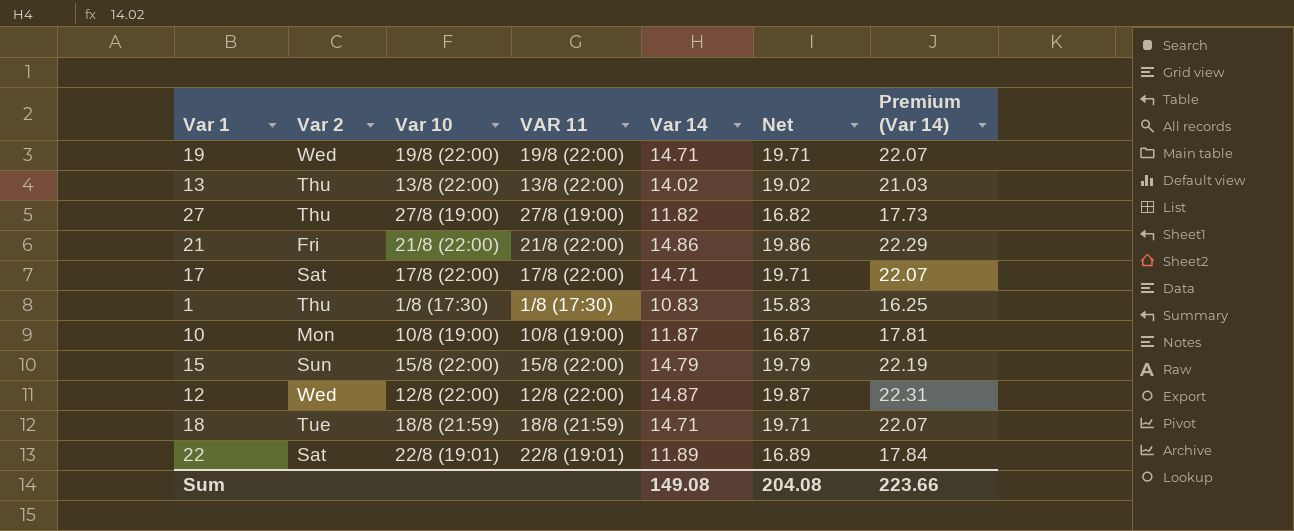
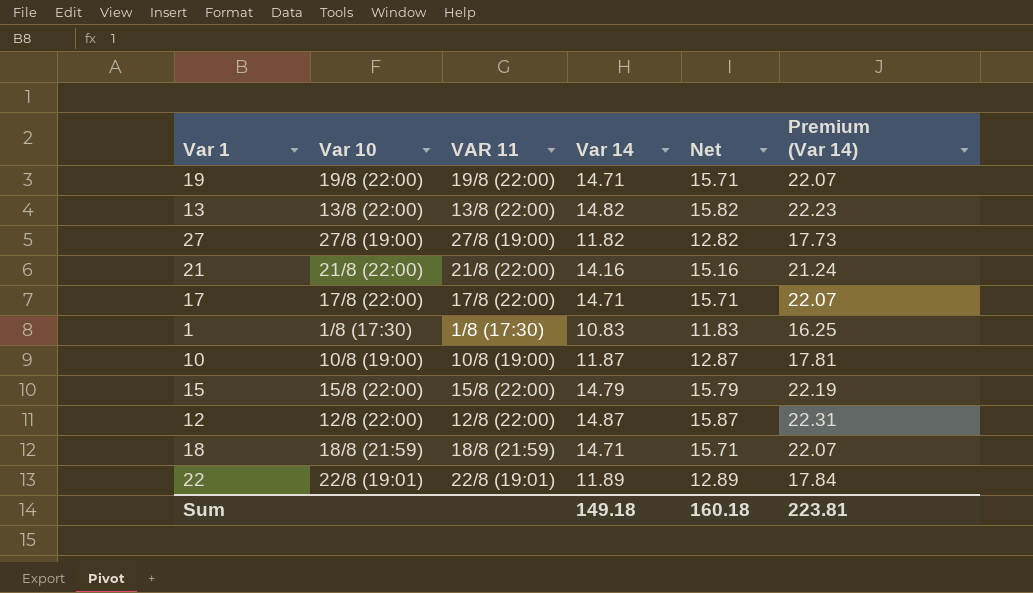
column Var 2 | position: 2 -> none
column Net | formula: [Var 14] + 5 -> [Var 14] + 1
13 | Var 14: 14.02 -> 14.82
13 | Premium (Var 14): 21.03 -> 22.23
21 | Var 14: 14.86 -> 14.16
21 | Premium (Var 14): 22.29 -> 21.24
Sum | Var 14: 149.08 -> 149.18
Sum | Net: 204.08 -> 160.18
Sum | Premium (Var 14): 223.66 -> 223.81

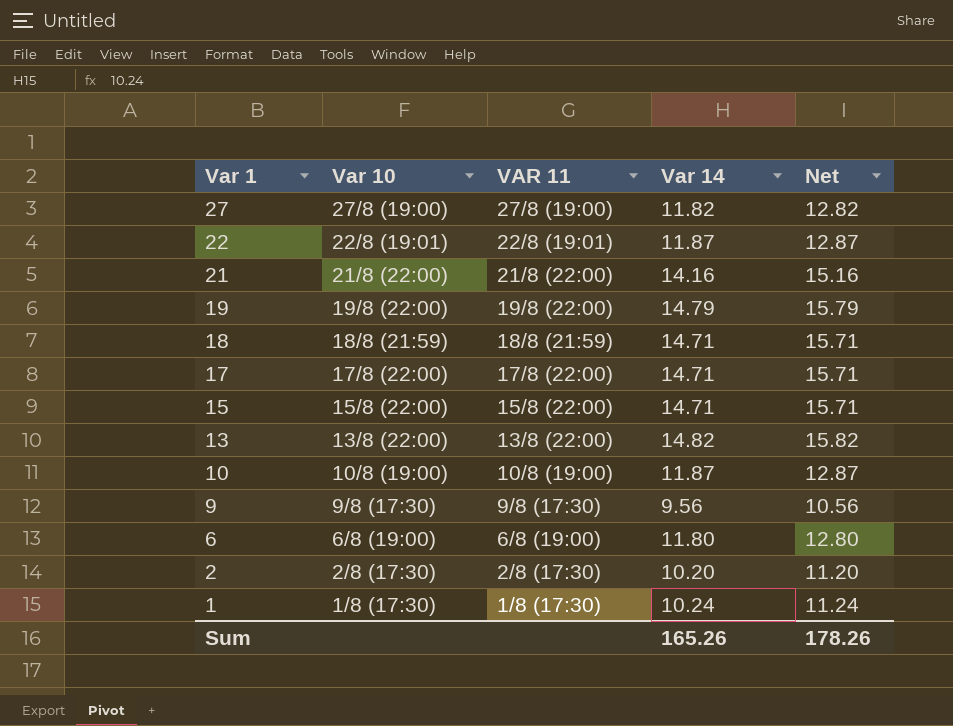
row order: none -> Var 1 descending
column Premium (Var 14) | formula: [Var 14] * 1.5 -> none
row 12: 12/8 (22:00) | 12/8 (22:00) | 14.87 | 15.87 | 22.31 -> none
22 | Var 14: 11.89 -> 11.87
22 | Net: 12.89 -> 12.87
19 | Var 14: 14.71 -> 14.79
19 | Net: 15.71 -> 15.79
15 | Var 14: 14.79 -> 14.71
15 | Net: 15.79 -> 15.71
row 9: none -> 9/8 (17:30) | 9/8 (17:30) | 9.56 | 10.56
row 6: none -> 6/8 (19:00) | 6/8 (19:00) | 11.80 | 12.80
row 2: none -> 2/8 (17:30) | 2/8 (17:30) | 10.20 | 11.20
1 | Var 14: 10.83 -> 10.24
1 | Net: 11.83 -> 11.24
Sum | Var 14: 149.18 -> 165.26
Sum | Net: 160.18 -> 178.26

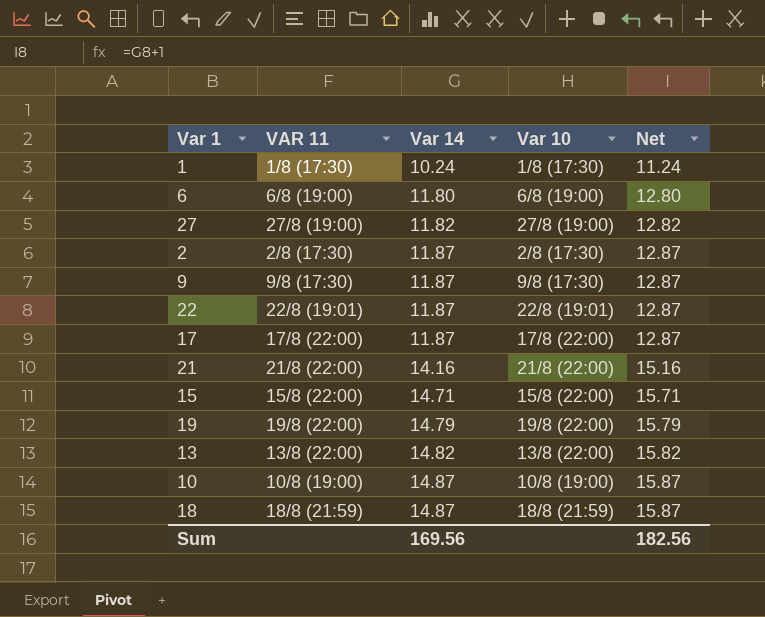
row order: Var 1 descending -> Var 14 ascending
column Var 10 | position: 2 -> 4
2 | Var 14: 10.20 -> 11.87
2 | Net: 11.20 -> 12.87
9 | Var 14: 9.56 -> 11.87
9 | Net: 10.56 -> 12.87
17 | Var 14: 14.71 -> 11.87
17 | Net: 15.71 -> 12.87
10 | Var 14: 11.87 -> 14.87
10 | Net: 12.87 -> 15.87
18 | Var 14: 14.71 -> 14.87
18 | Net: 15.71 -> 15.87
Sum | Var 14: 165.26 -> 169.56
Sum | Net: 178.26 -> 182.56

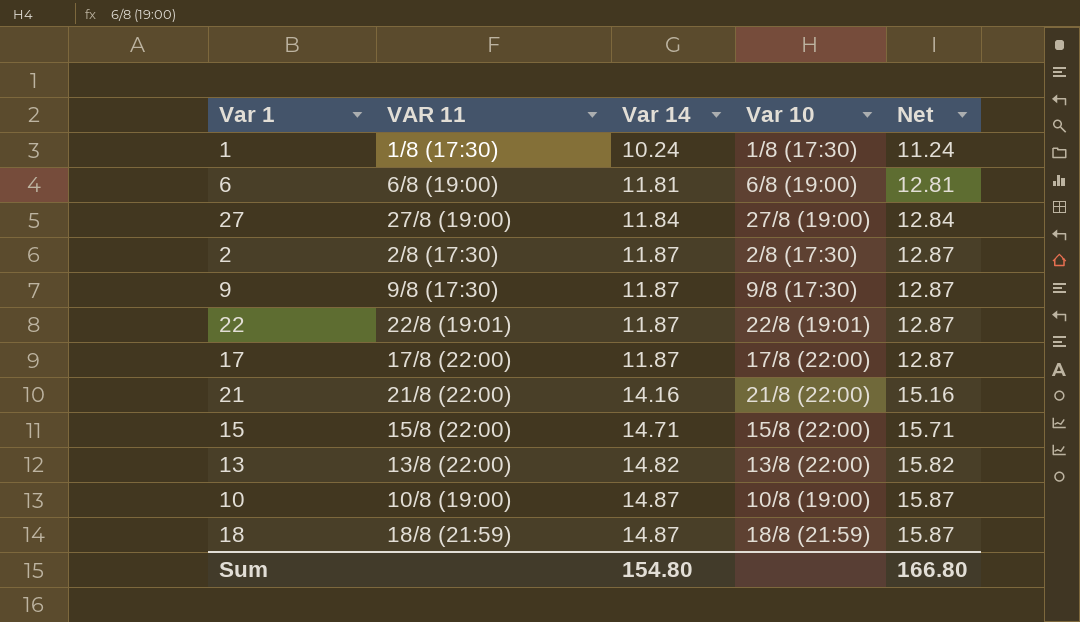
row 19: 19/8 (22:00) | 14.79 | 19/8 (22:00) | 15.79 -> none
6 | Var 14: 11.80 -> 11.81
6 | Net: 12.80 -> 12.81
27 | Var 14: 11.82 -> 11.84
27 | Net: 12.82 -> 12.84
Sum | Var 14: 169.56 -> 154.80
Sum | Net: 182.56 -> 166.80

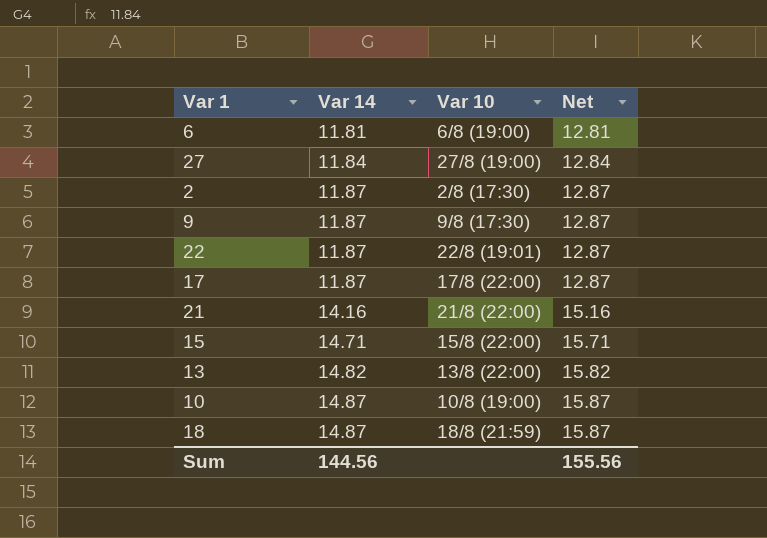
column VAR 11 | position: 2 -> none
row 1: 1/8 (17:30) | 10.24 | 1/8 (17:30) | 11.24 -> none
Sum | Var 14: 154.80 -> 144.56
Sum | Net: 166.80 -> 155.56

